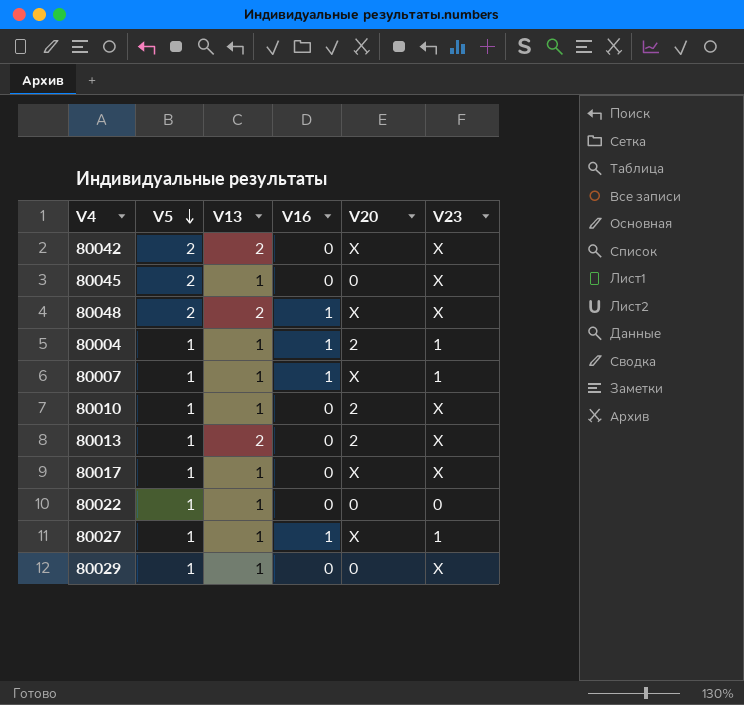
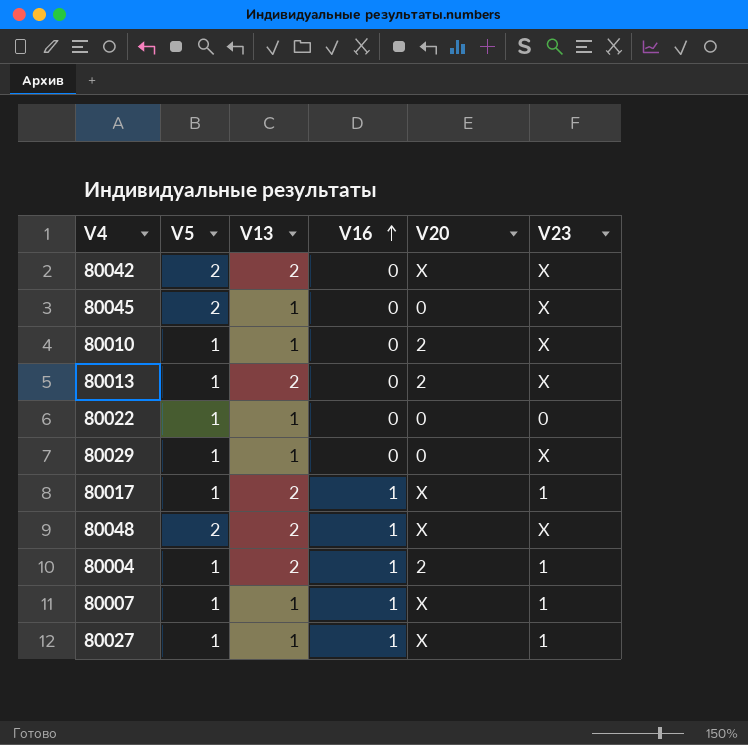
row order: V5 descending -> V16 ascending
80017 | V13: 1 -> 2
80017 | V16: 0 -> 1
80017 | V23: X -> 1
80004 | V13: 1 -> 2

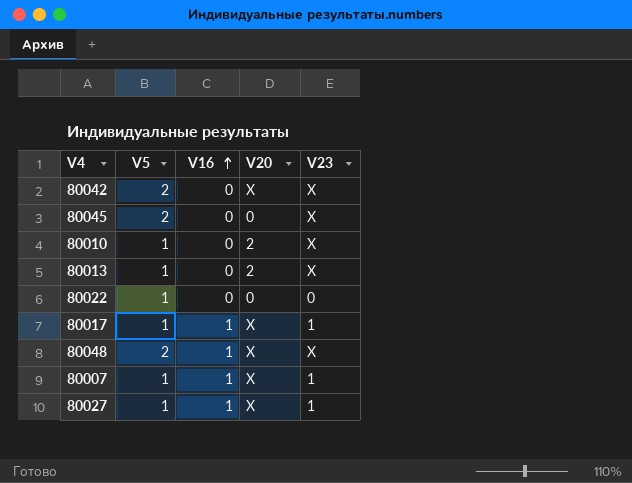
column V13 | position: 3 -> none
row 80029: 1 | 1 | 0 | 0 | X -> none
row 80004: 1 | 2 | 1 | 2 | 1 -> none

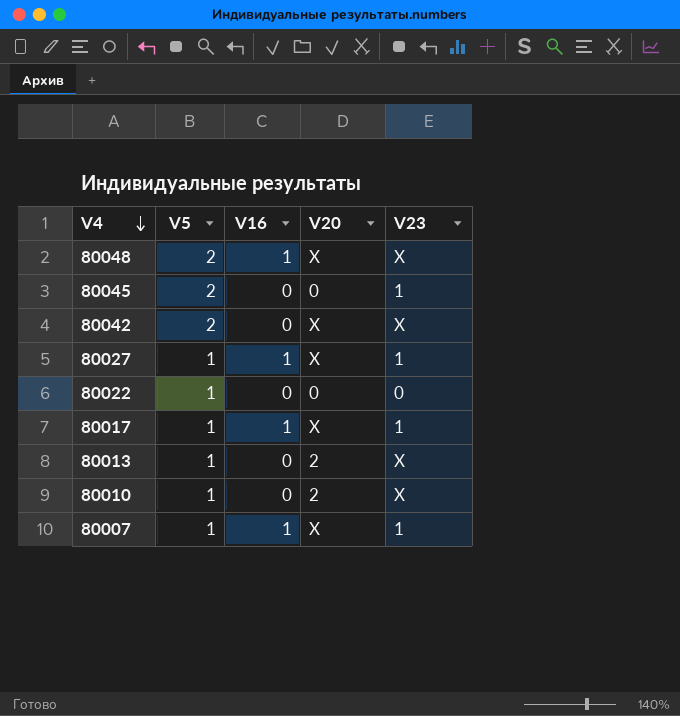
row order: V16 ascending -> V4 descending
80045 | V23: X -> 1

